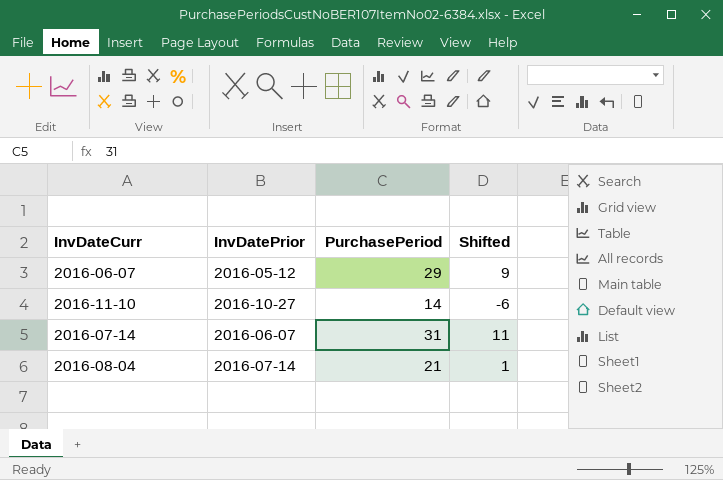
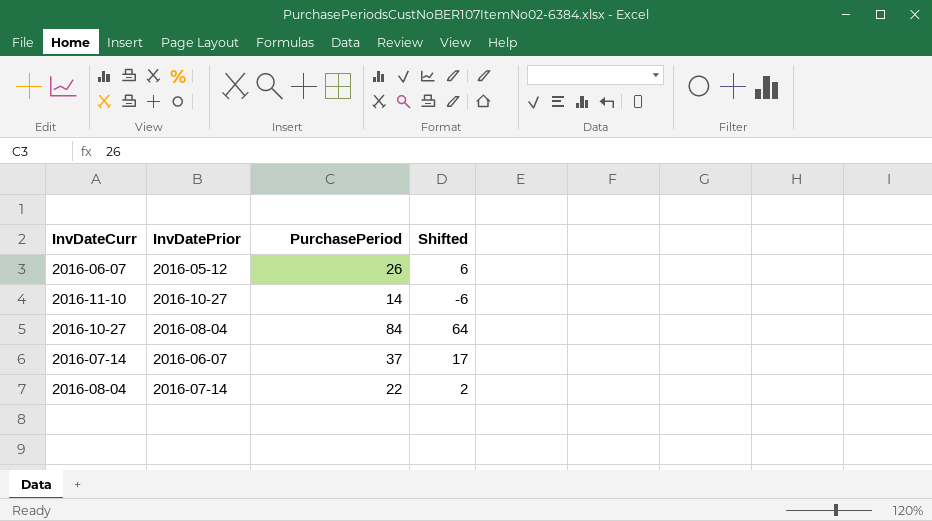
2016-06-07 | PurchasePeriod: 29 -> 26
2016-06-07 | Shifted: 9 -> 6
row 2016-10-27: none -> 2016-08-04 | 84 | 64
2016-07-14 | PurchasePeriod: 31 -> 37
2016-07-14 | Shifted: 11 -> 17
2016-08-04 | PurchasePeriod: 21 -> 22
2016-08-04 | Shifted: 1 -> 2

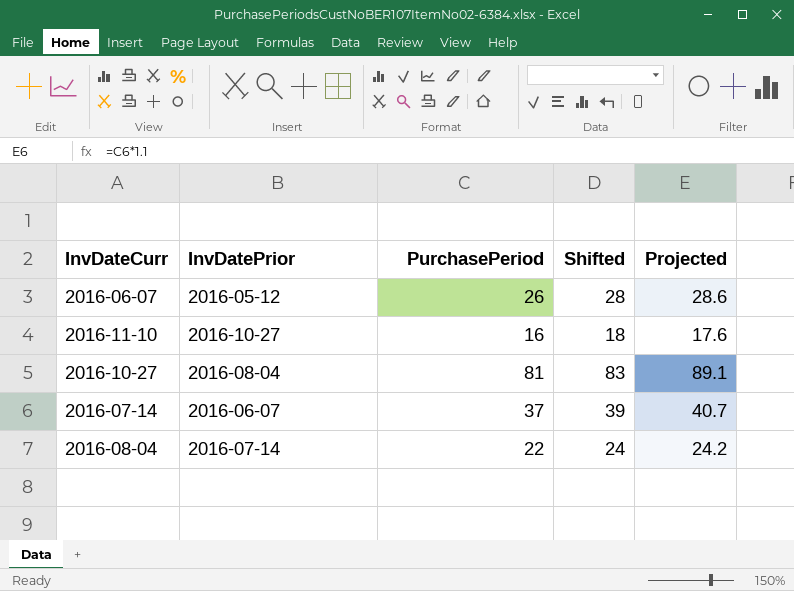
column Shifted | formula: [PurchasePeriod] - 20 -> [PurchasePeriod] + 2
column Projected | formula: none -> [PurchasePeriod] * 1.1
2016-11-10 | PurchasePeriod: 14 -> 16
2016-10-27 | PurchasePeriod: 84 -> 81

